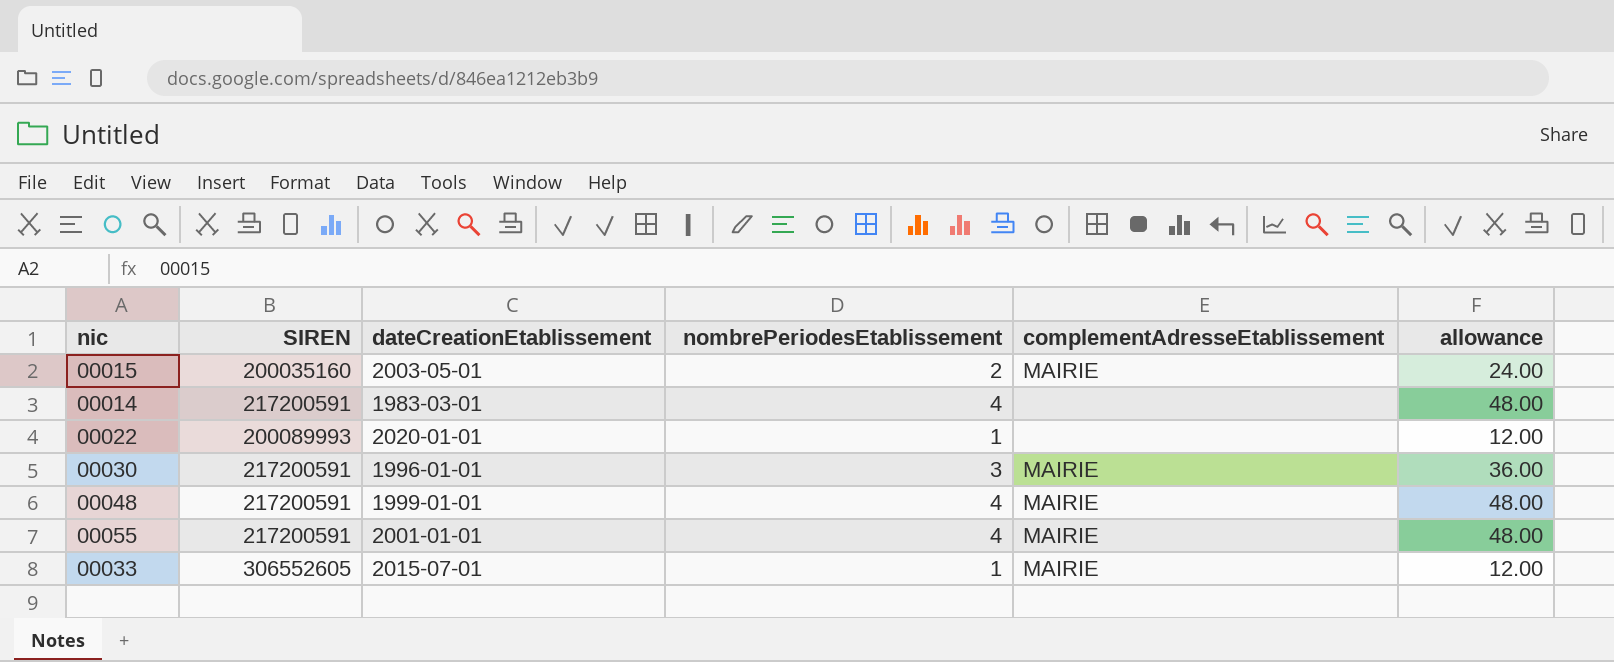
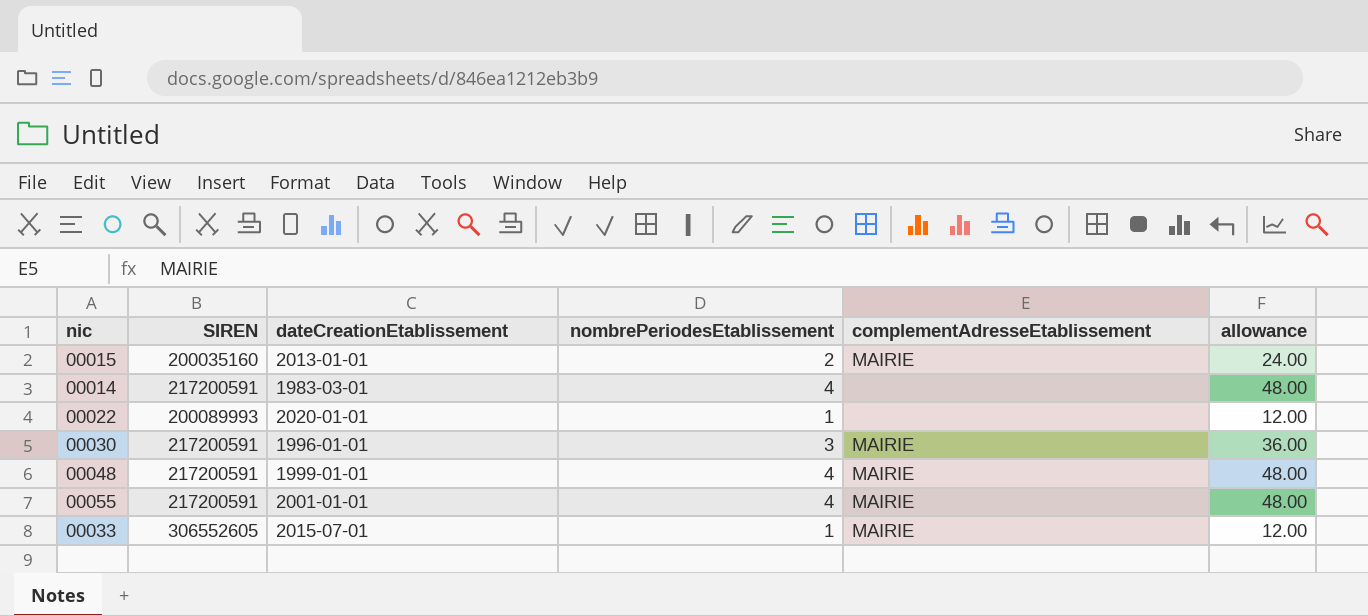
00015 | dateCreationEtablissement: 2003-05-01 -> 2013-01-01

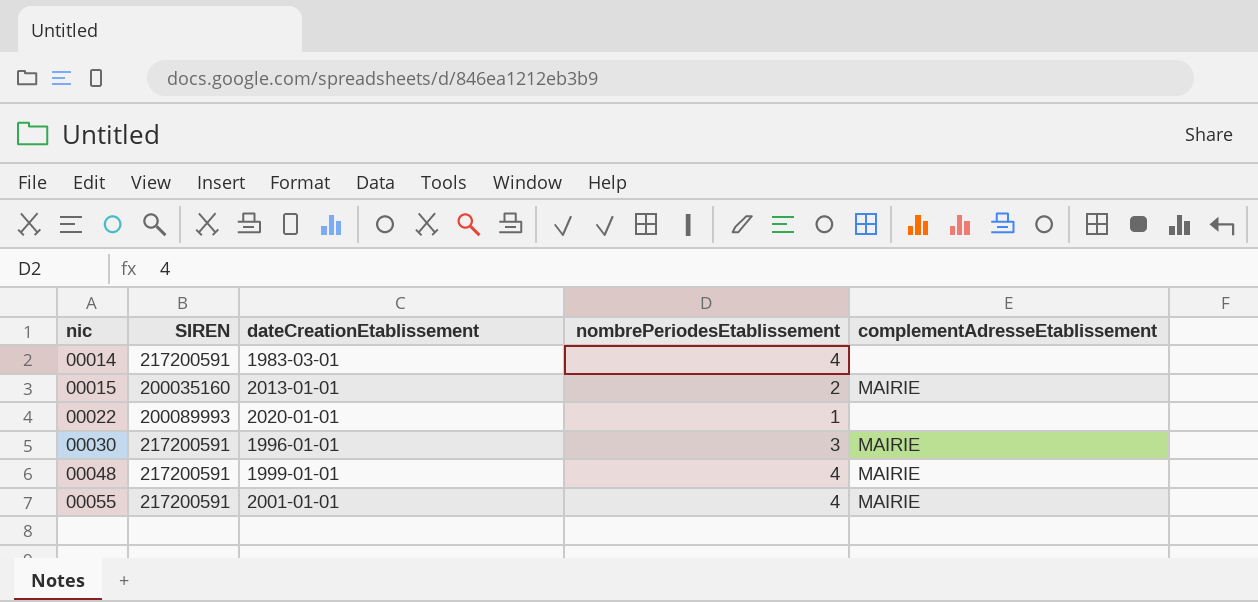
row order: none -> nic ascending
column allowance | formula: [nombrePeriodesEtablissement] * 12 -> none
row 00033: 306552605 | 2015-07-01 | 1 | MAIRIE | 12.00 -> none

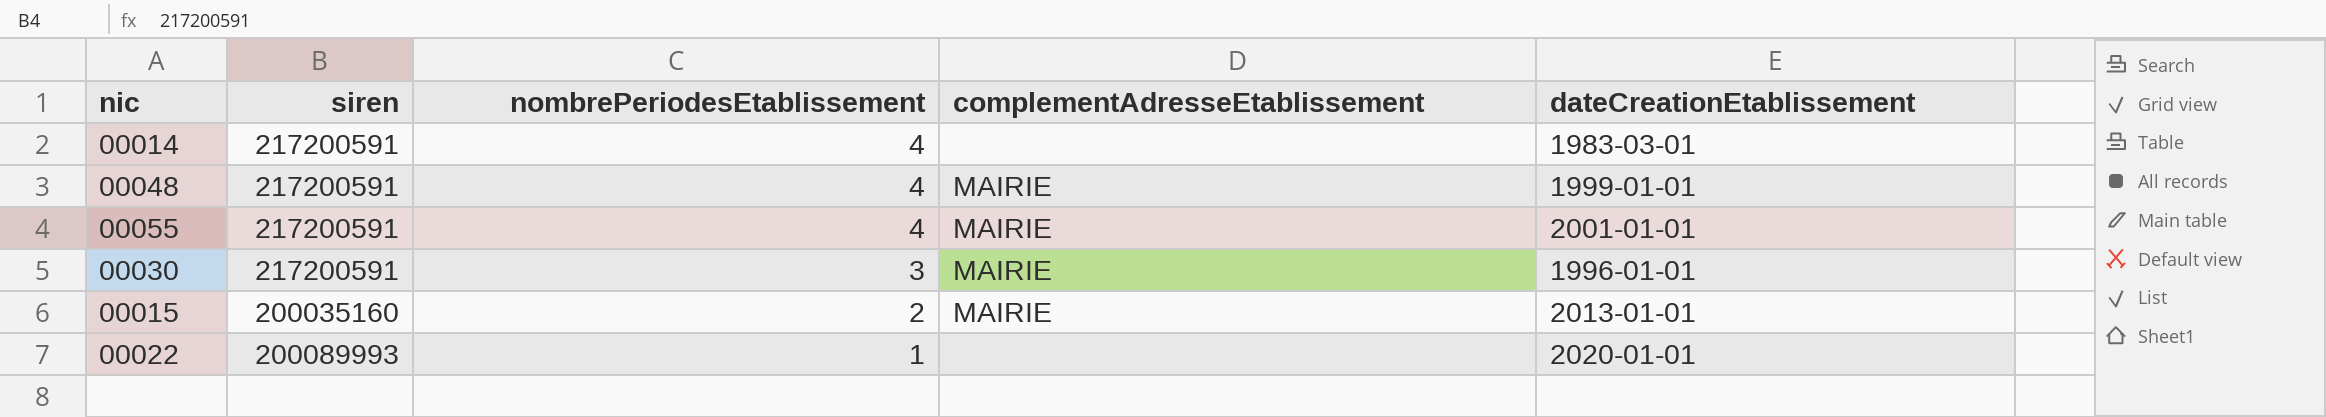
row order: nic ascending -> nombrePeriodesEtablissement descending
column name: SIREN -> siren
column dateCreationEtablissement | position: 3 -> 5

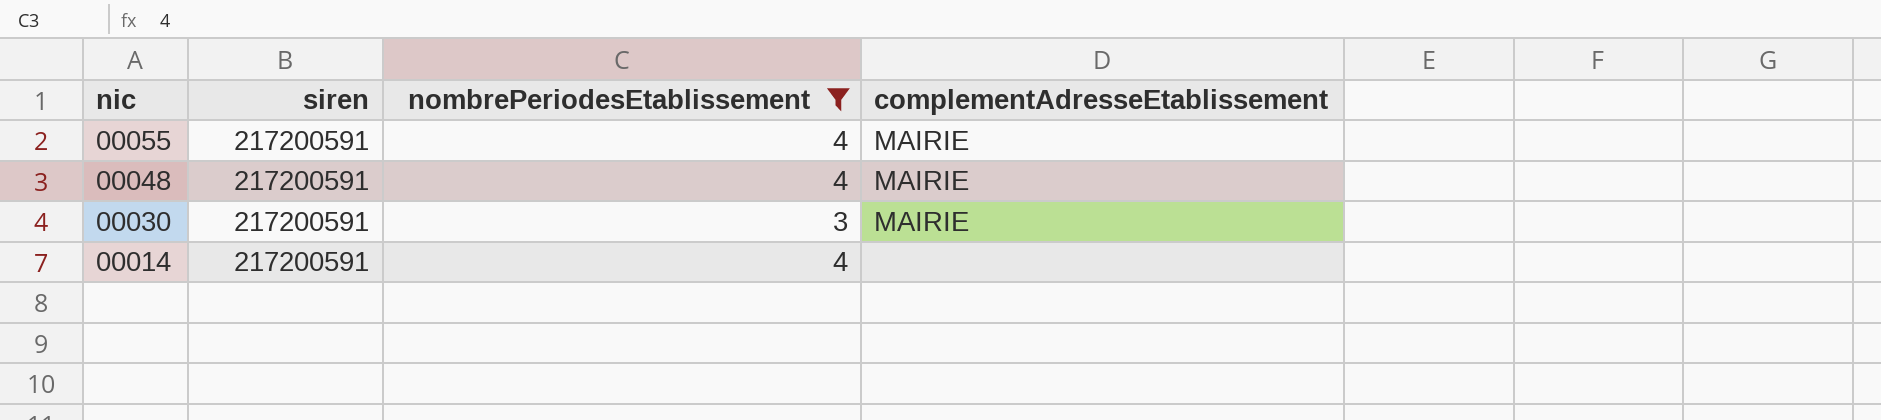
filter: none -> nombrePeriodesEtablissement >= 3
row order: nombrePeriodesEtablissement descending -> nic descending
column dateCreationEtablissement | position: 5 -> none

